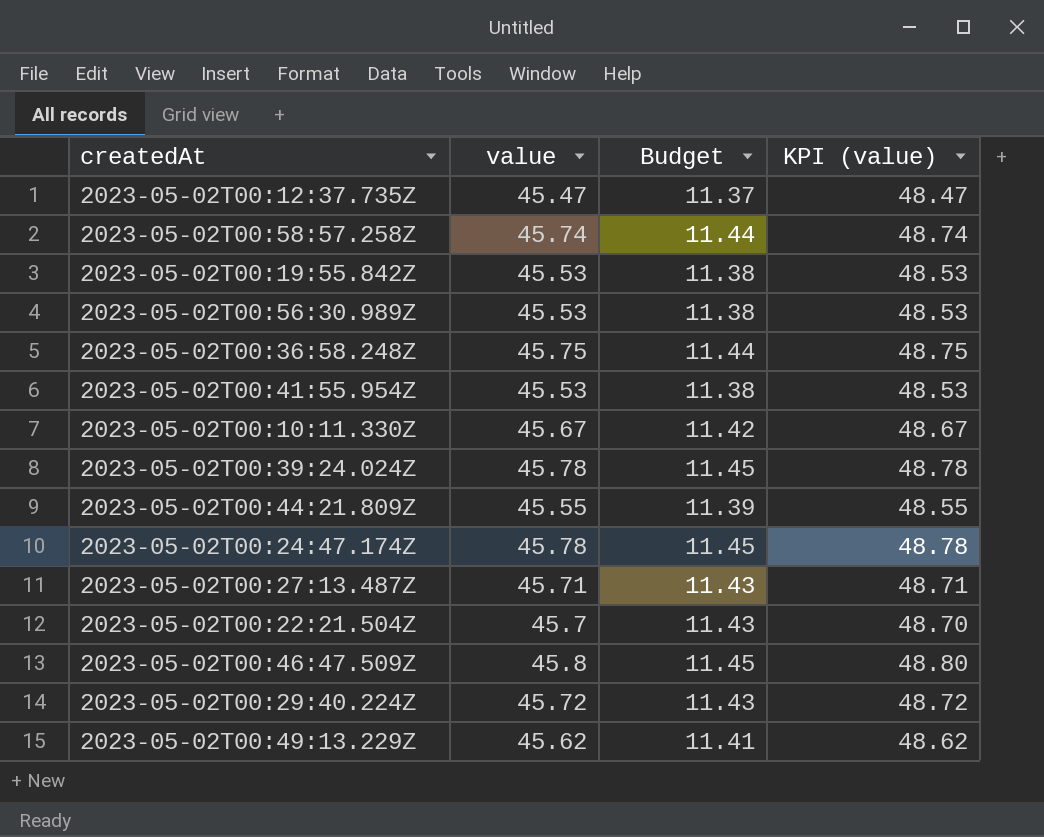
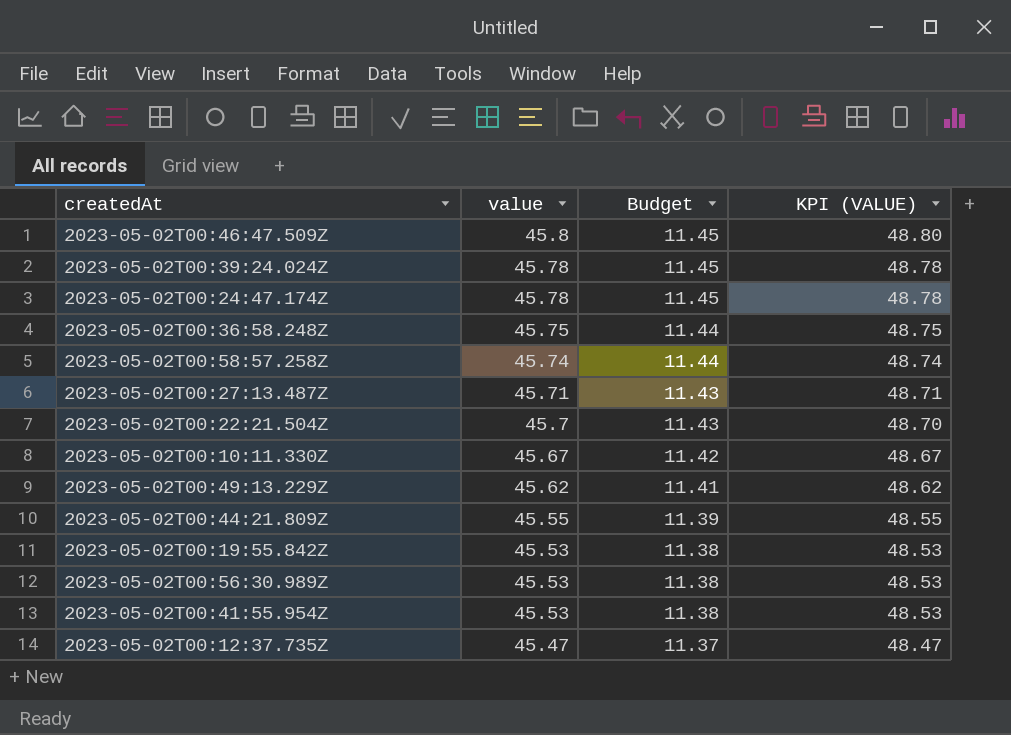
row order: none -> value descending
column name: KPI (value) -> KPI (VALUE)
row 2023-05-02T00:29:40.224Z: 45.72 | 11.43 | 48.72 -> none

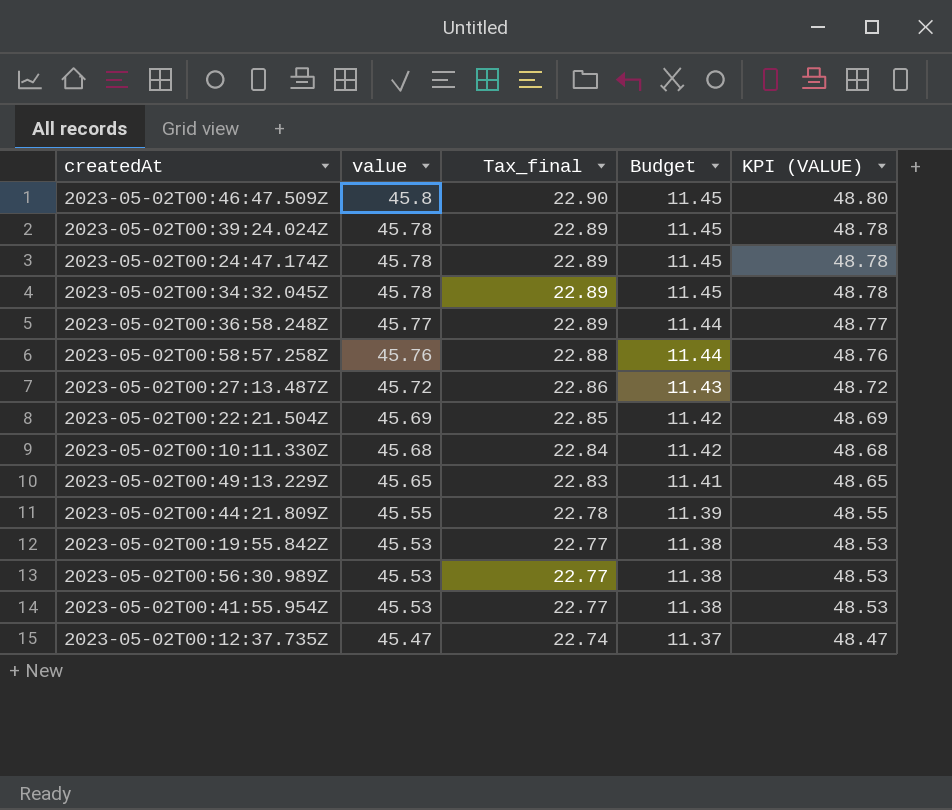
column Tax_final | formula: none -> [value] * 0.5
row 2023-05-02T00:34:32.045Z: none -> 45.78 | 22.89 | 11.45 | 48.78
2023-05-02T00:36:58.248Z | value: 45.75 -> 45.77
2023-05-02T00:36:58.248Z | KPI (VALUE): 48.75 -> 48.77
2023-05-02T00:58:57.258Z | value: 45.74 -> 45.76
2023-05-02T00:58:57.258Z | KPI (VALUE): 48.74 -> 48.76
2023-05-02T00:27:13.487Z | value: 45.71 -> 45.72
2023-05-02T00:27:13.487Z | KPI (VALUE): 48.71 -> 48.72
2023-05-02T00:22:21.504Z | value: 45.7 -> 45.69
2023-05-02T00:22:21.504Z | Budget: 11.43 -> 11.42
2023-05-02T00:22:21.504Z | KPI (VALUE): 48.70 -> 48.69
2023-05-02T00:10:11.330Z | value: 45.67 -> 45.68
2023-05-02T00:10:11.330Z | KPI (VALUE): 48.67 -> 48.68
2023-05-02T00:49:13.229Z | value: 45.62 -> 45.65
2023-05-02T00:49:13.229Z | KPI (VALUE): 48.62 -> 48.65

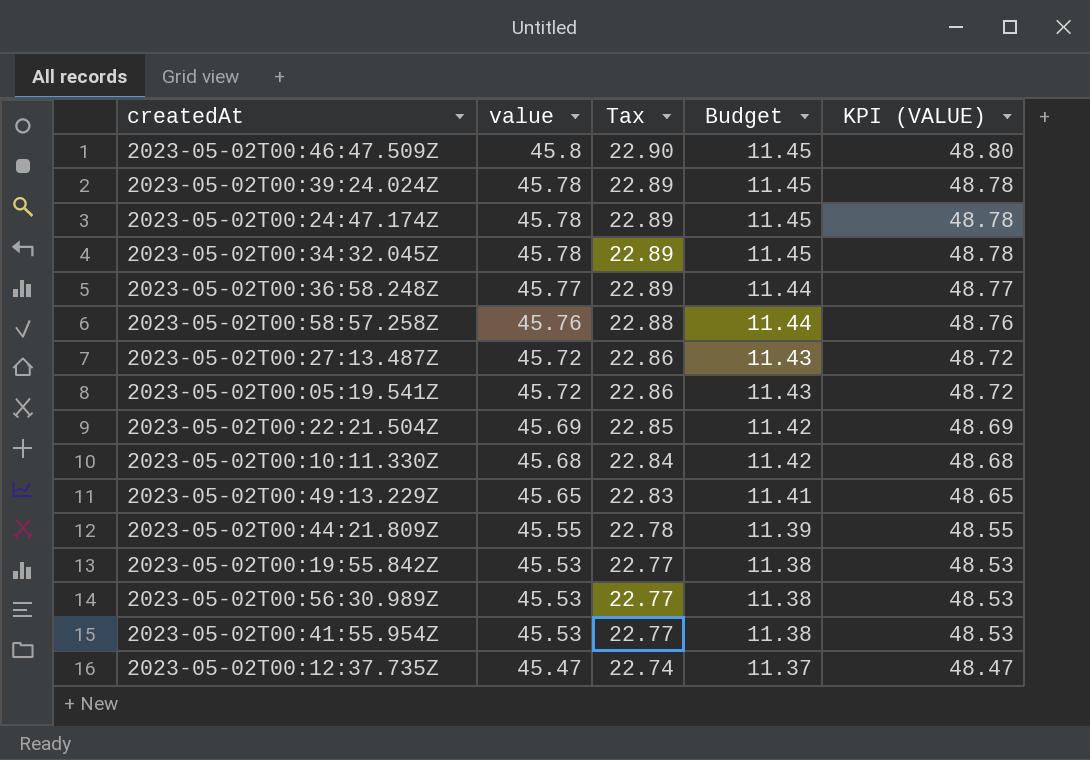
column name: Tax_final -> Tax
row 2023-05-02T00:05:19.541Z: none -> 45.72 | 22.86 | 11.43 | 48.72

